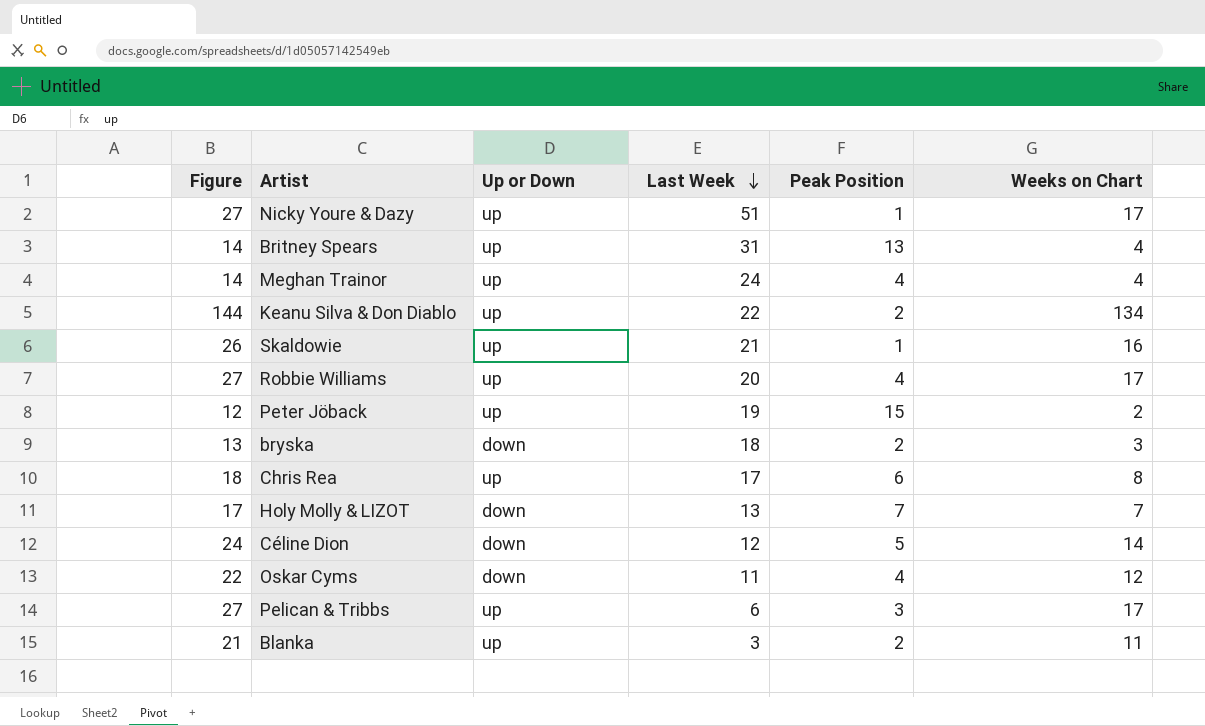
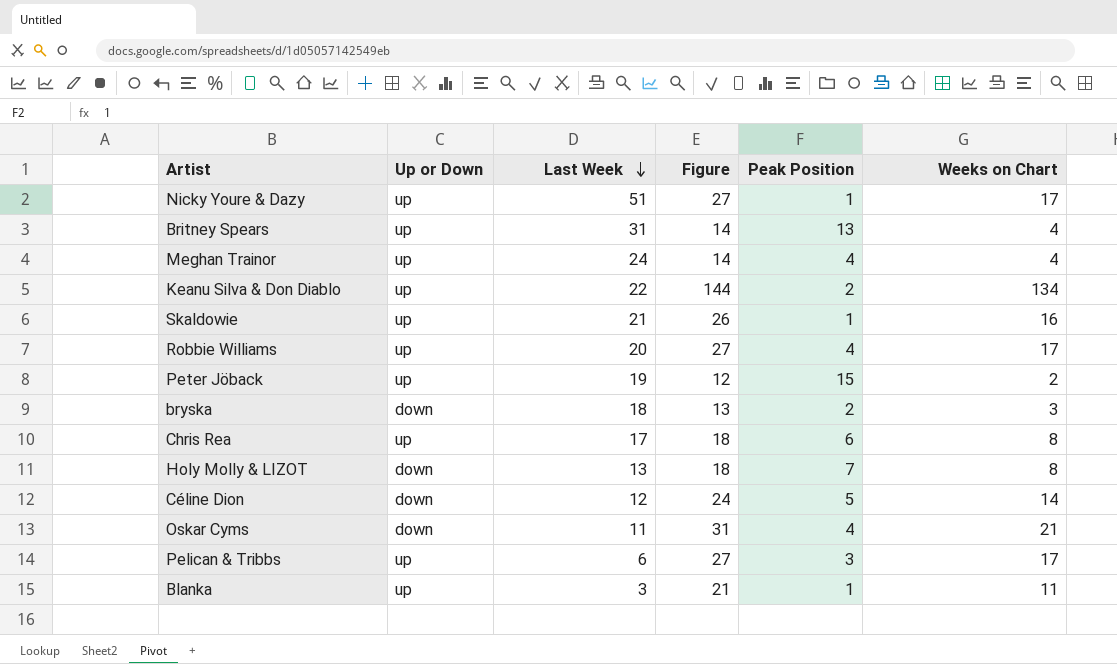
column Figure | position: 1 -> 4
Holy Molly & LIZOT | Figure: 17 -> 18
Holy Molly & LIZOT | Weeks on Chart: 7 -> 8
Oskar Cyms | Figure: 22 -> 31
Oskar Cyms | Weeks on Chart: 12 -> 21
Blanka | Peak Position: 2 -> 1

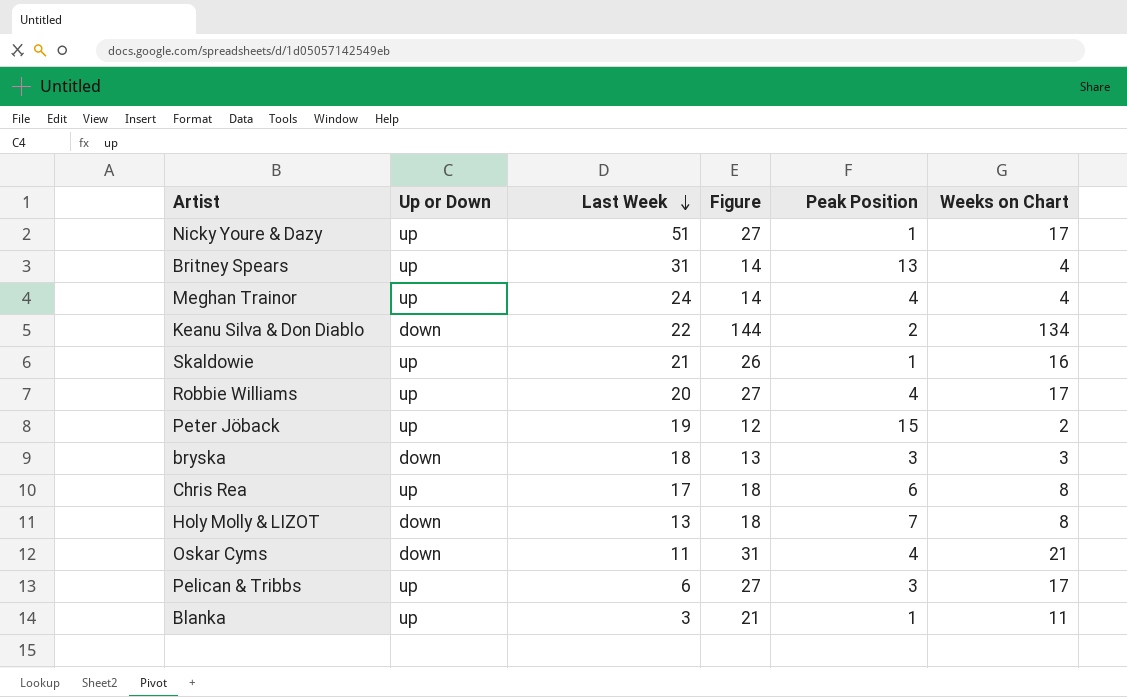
row Céline Dion: down | 12 | 24 | 5 | 14 -> none
Keanu Silva & Don Diablo | Up or Down: up -> down
bryska | Peak Position: 2 -> 3

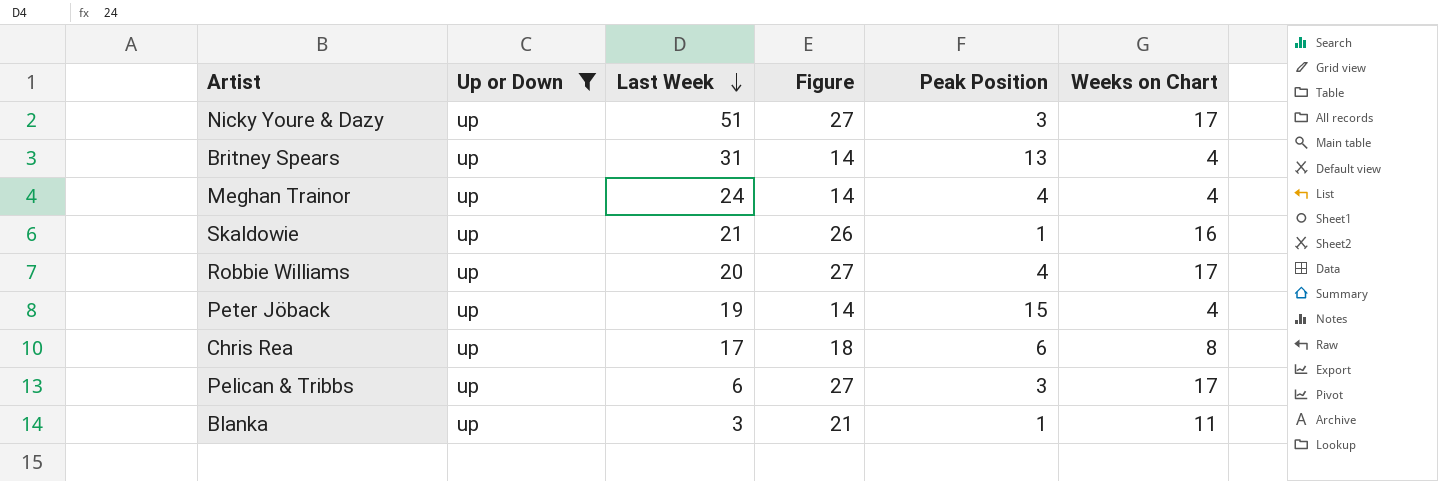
filter: none -> Up or Down = up
Nicky Youre & Dazy | Peak Position: 1 -> 3
Peter Jöback | Figure: 12 -> 14
Peter Jöback | Weeks on Chart: 2 -> 4

